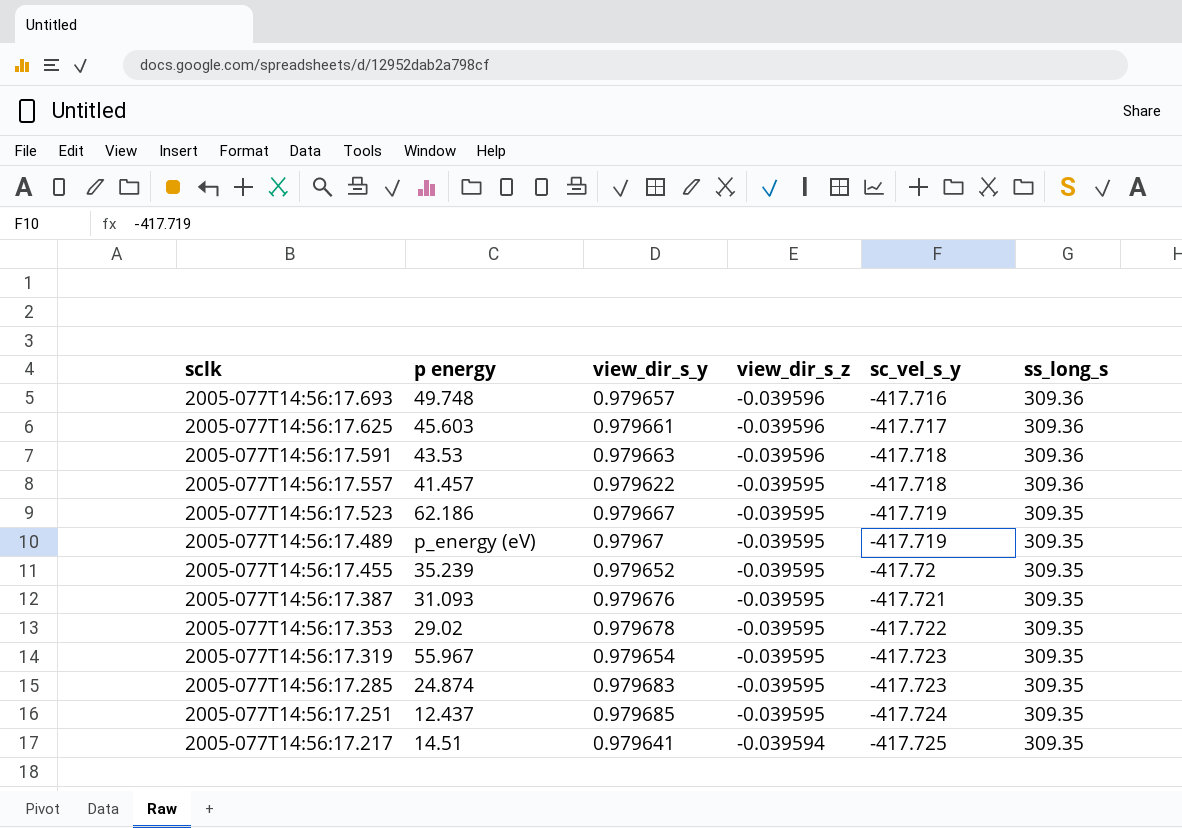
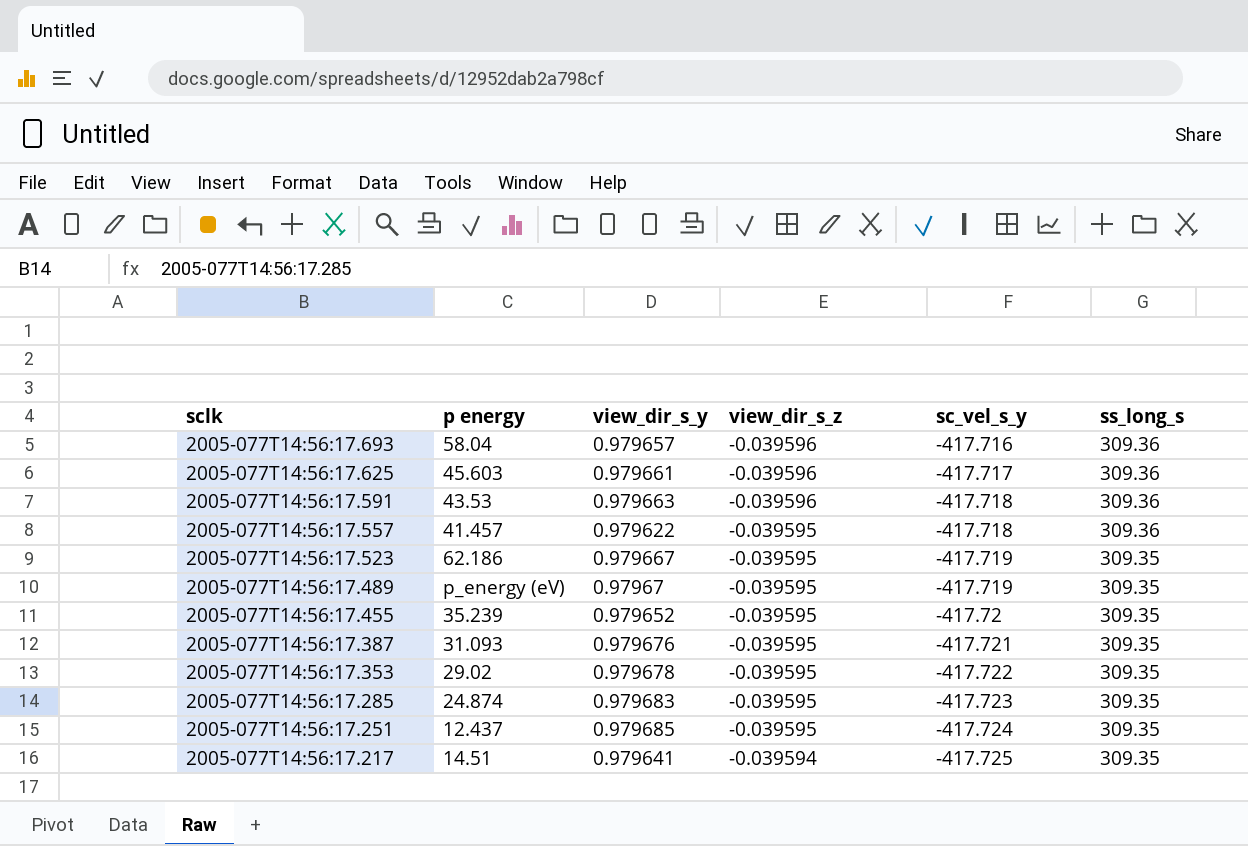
row 2005-077T14:56:17.319: 55.967 | 0.979654 | -0.039595 | -417.723 | 309.35 -> none
2005-077T14:56:17.693 | p energy: 49.748 -> 58.04

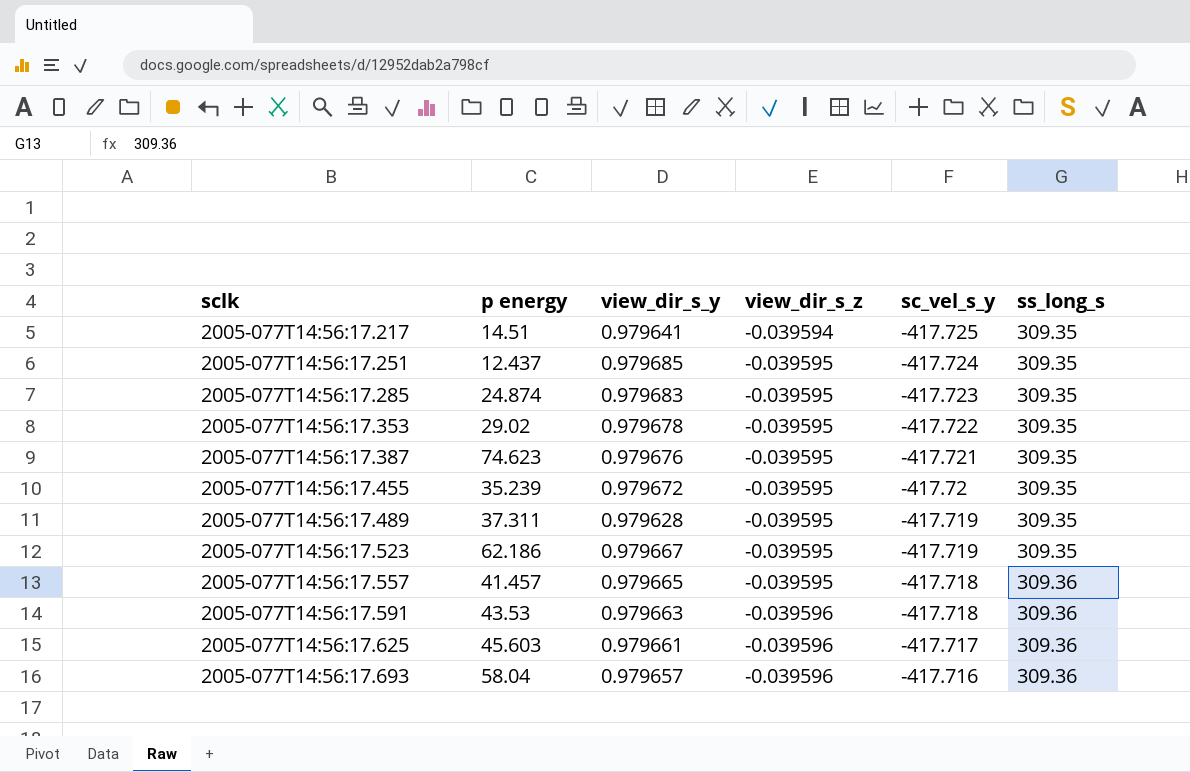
row order: sclk descending -> sclk ascending
2005-077T14:56:17.387 | p energy: 31.093 -> 74.623
2005-077T14:56:17.455 | view_dir_s_y: 0.979652 -> 0.979672
2005-077T14:56:17.489 | p energy: p_energy (eV) -> 37.311
2005-077T14:56:17.489 | view_dir_s_y: 0.97967 -> 0.979628
2005-077T14:56:17.557 | view_dir_s_y: 0.979622 -> 0.979665

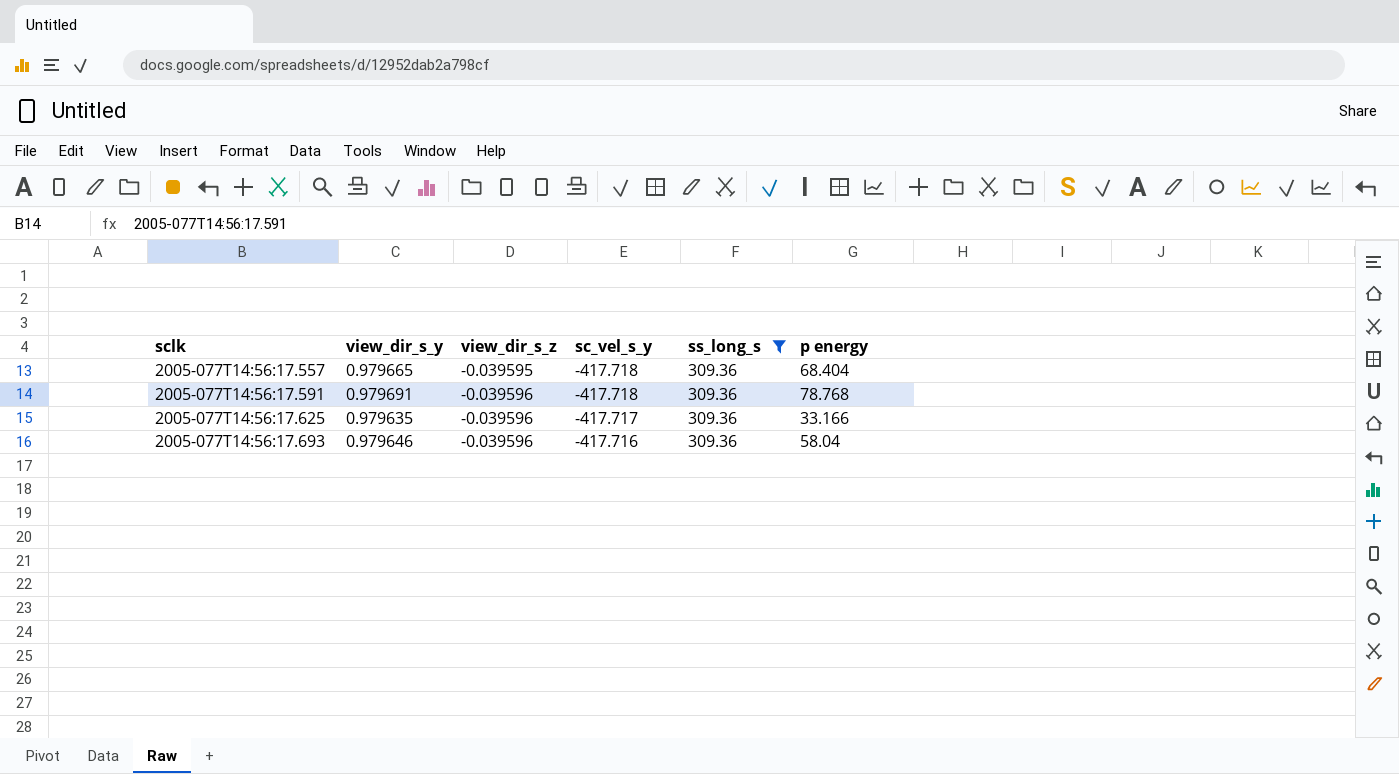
filter: none -> ss_long_s = 309.36
column p energy | position: 2 -> 6
2005-077T14:56:17.557 | p energy: 41.457 -> 68.404
2005-077T14:56:17.591 | view_dir_s_y: 0.979663 -> 0.979691
2005-077T14:56:17.591 | p energy: 43.53 -> 78.768
2005-077T14:56:17.625 | view_dir_s_y: 0.979661 -> 0.979635
2005-077T14:56:17.625 | p energy: 45.603 -> 33.166
2005-077T14:56:17.693 | view_dir_s_y: 0.979657 -> 0.979646

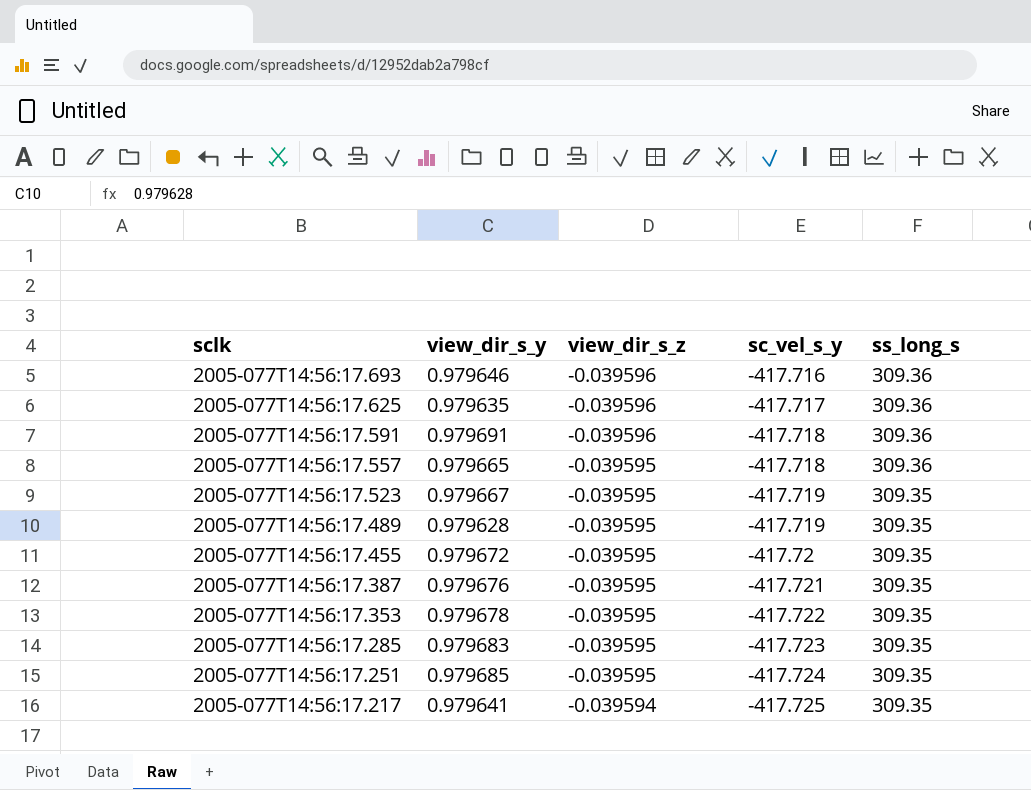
filter: ss_long_s = 309.36 -> none
row order: sclk ascending -> sclk descending
column p energy | position: 6 -> none

